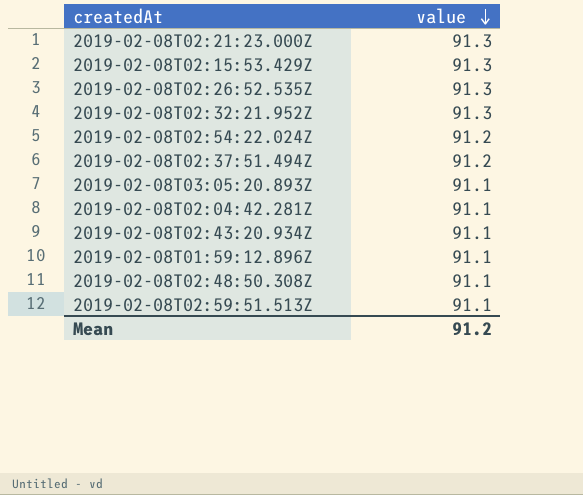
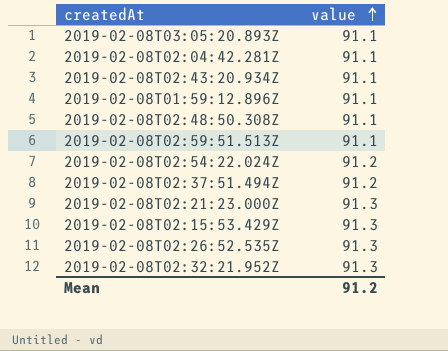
row order: value descending -> value ascending

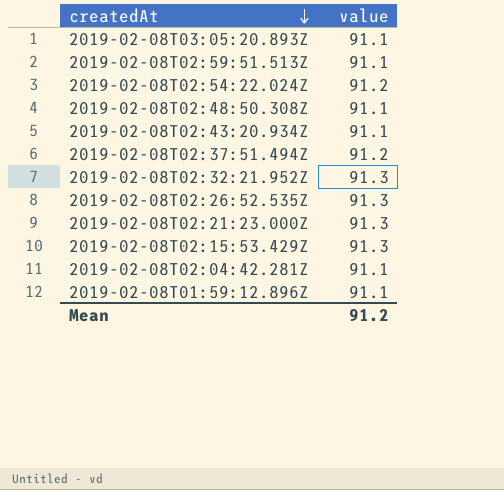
row order: value ascending -> createdAt descending

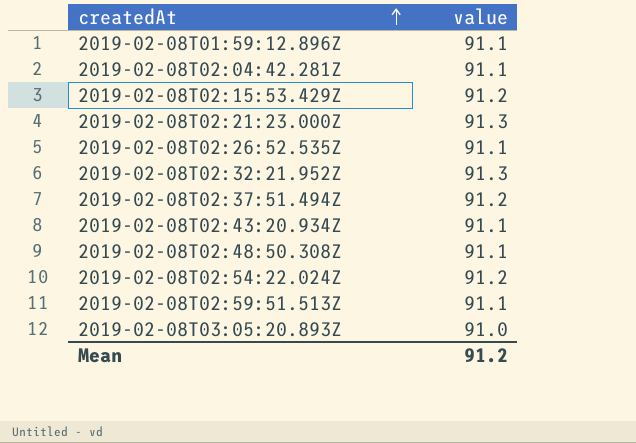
row order: createdAt descending -> createdAt ascending
2019-02-08T02:15:53.429Z | value: 91.3 -> 91.2
2019-02-08T02:26:52.535Z | value: 91.3 -> 91.1
2019-02-08T03:05:20.893Z | value: 91.1 -> 91.0

